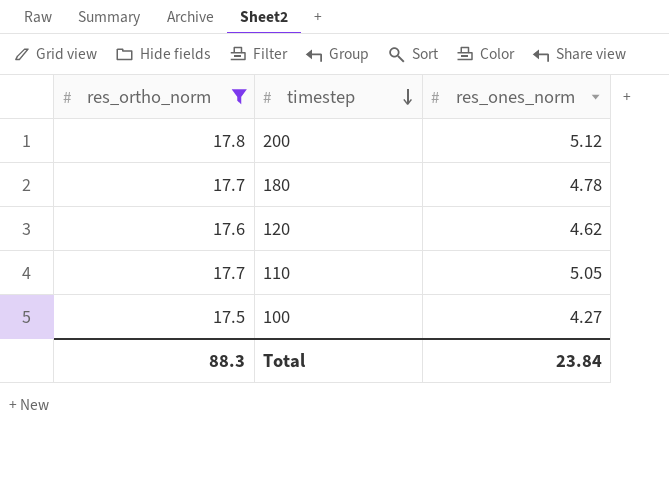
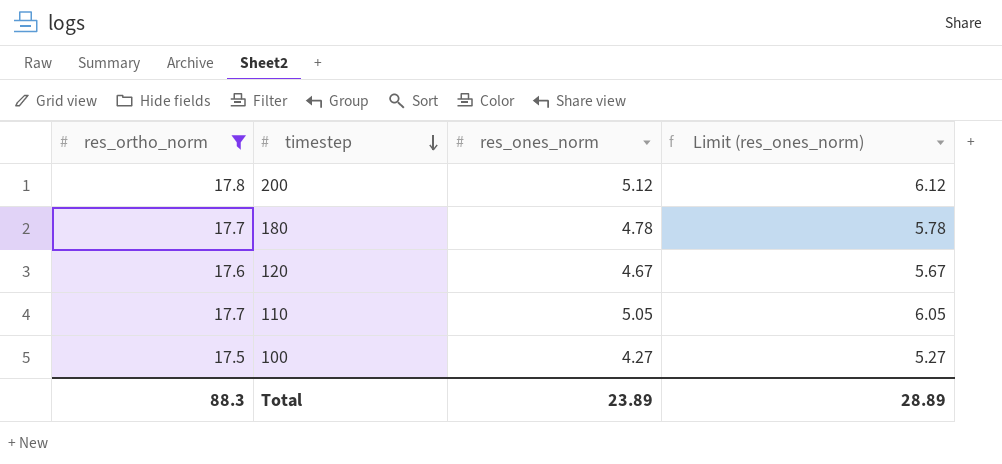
column Limit (res_ones_norm) | formula: none -> [res_ones_norm] + 1
120 | res_ones_norm: 4.62 -> 4.67
Total | res_ones_norm: 23.84 -> 23.89

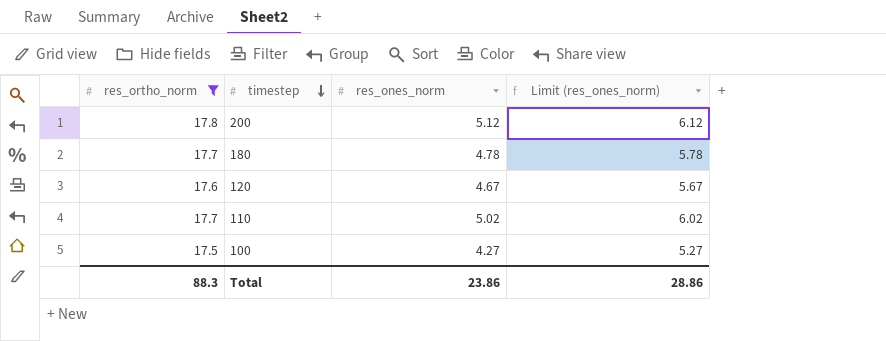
110 | res_ones_norm: 5.05 -> 5.02
110 | Limit (res_ones_norm): 6.05 -> 6.02
Total | res_ones_norm: 23.89 -> 23.86
Total | Limit (res_ones_norm): 28.89 -> 28.86

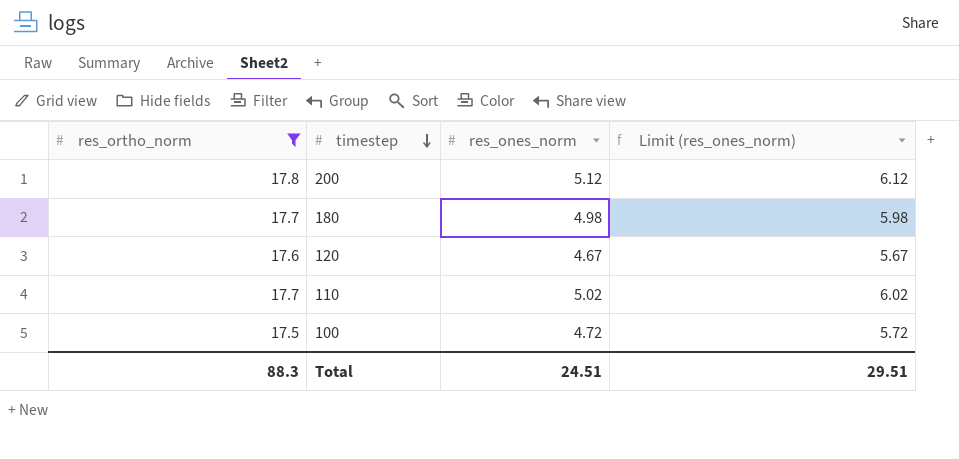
180 | res_ones_norm: 4.78 -> 4.98
180 | Limit (res_ones_norm): 5.78 -> 5.98
100 | res_ones_norm: 4.27 -> 4.72
100 | Limit (res_ones_norm): 5.27 -> 5.72
Total | res_ones_norm: 23.86 -> 24.51
Total | Limit (res_ones_norm): 28.86 -> 29.51

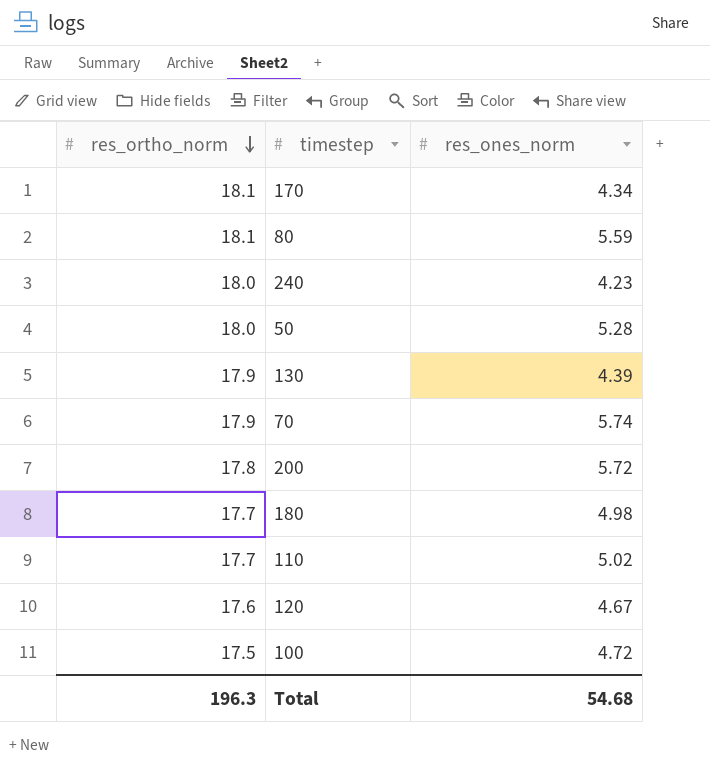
filter: res_ortho_norm <= 17.8 -> none
row order: timestep descending -> res_ortho_norm descending
column Limit (res_ones_norm) | formula: [res_ones_norm] + 1 -> none
200 | res_ones_norm: 5.12 -> 5.72
Total | res_ortho_norm: 88.3 -> 196.3
Total | res_ones_norm: 24.51 -> 54.68

